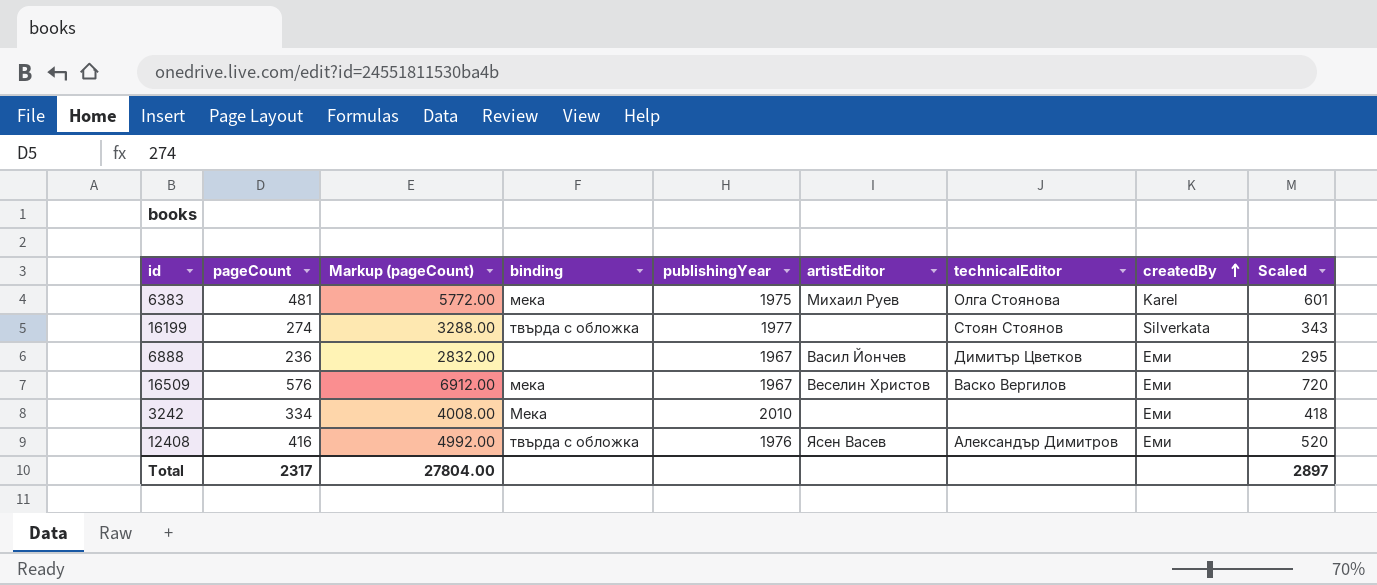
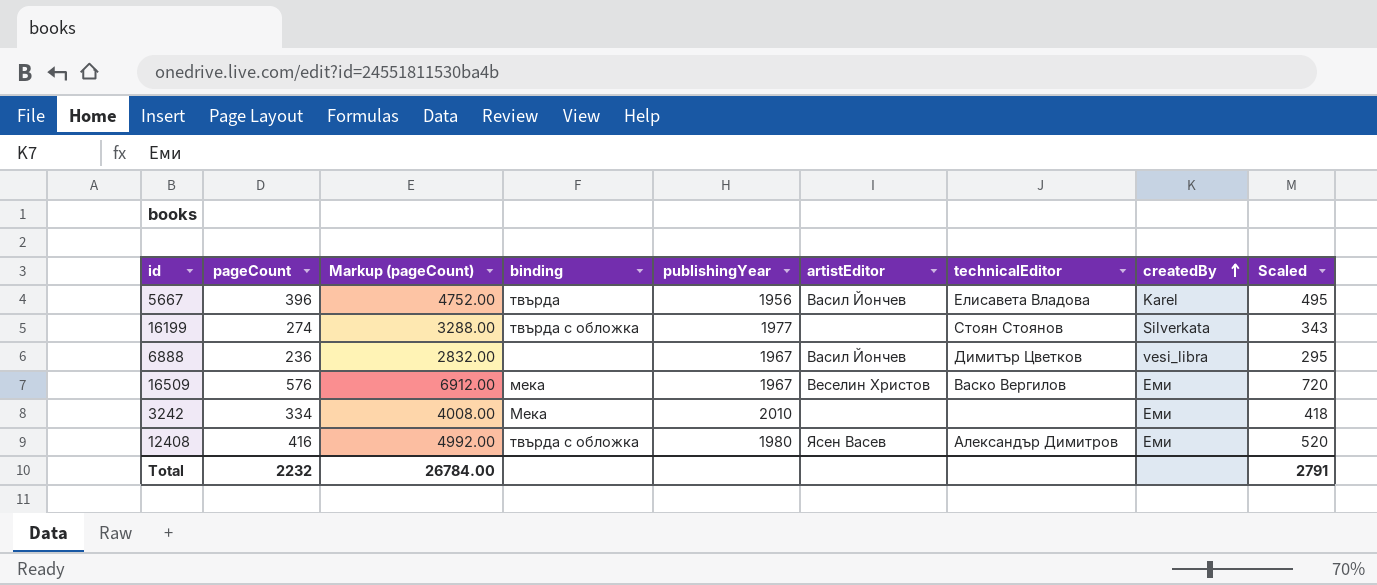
row 6383: 481 | 5772.00 | мека | 1975 | Михаил Руев | Олга Стоянова | Karel | 601 -> none
row 5667: none -> 396 | 4752.00 | твърда | 1956 | Васил Йончев | Елисавета Владова | Karel | 495
6888 | createdBy: Еми -> vesi_libra
12408 | publishingYear: 1976 -> 1980
Total | pageCount: 2317 -> 2232
Total | Markup (pageCount): 27804.00 -> 26784.00
Total | Scaled: 2897 -> 2791

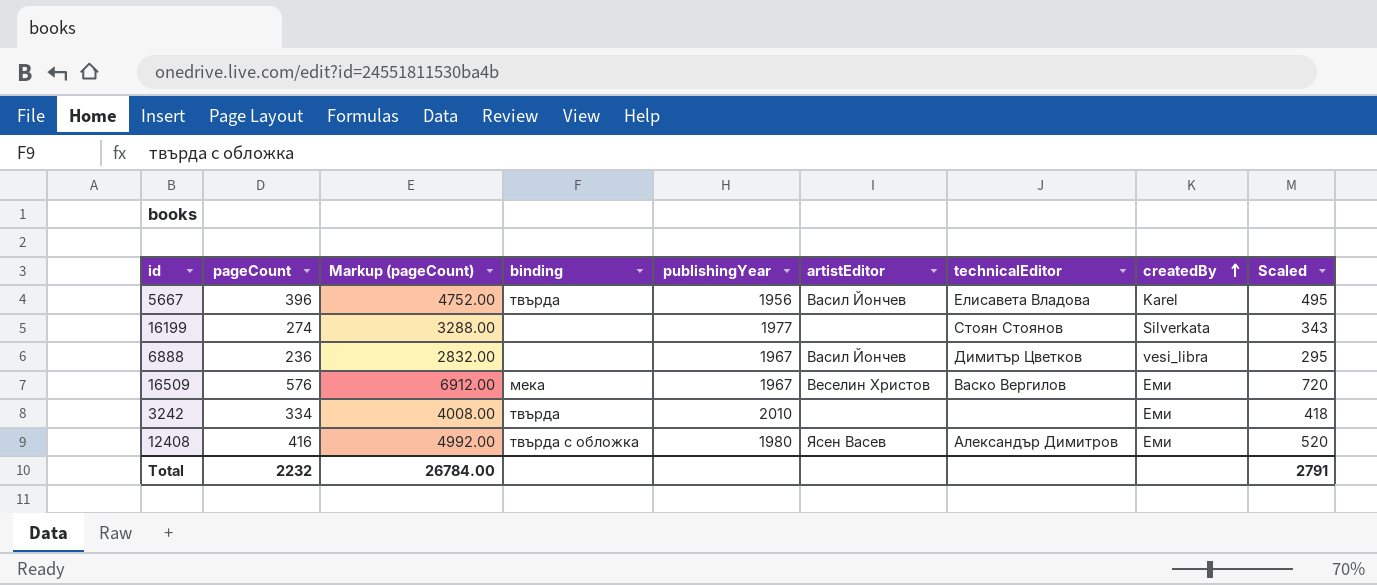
16199 | binding: твърда с обложка -> none
3242 | binding: Мека -> твърда

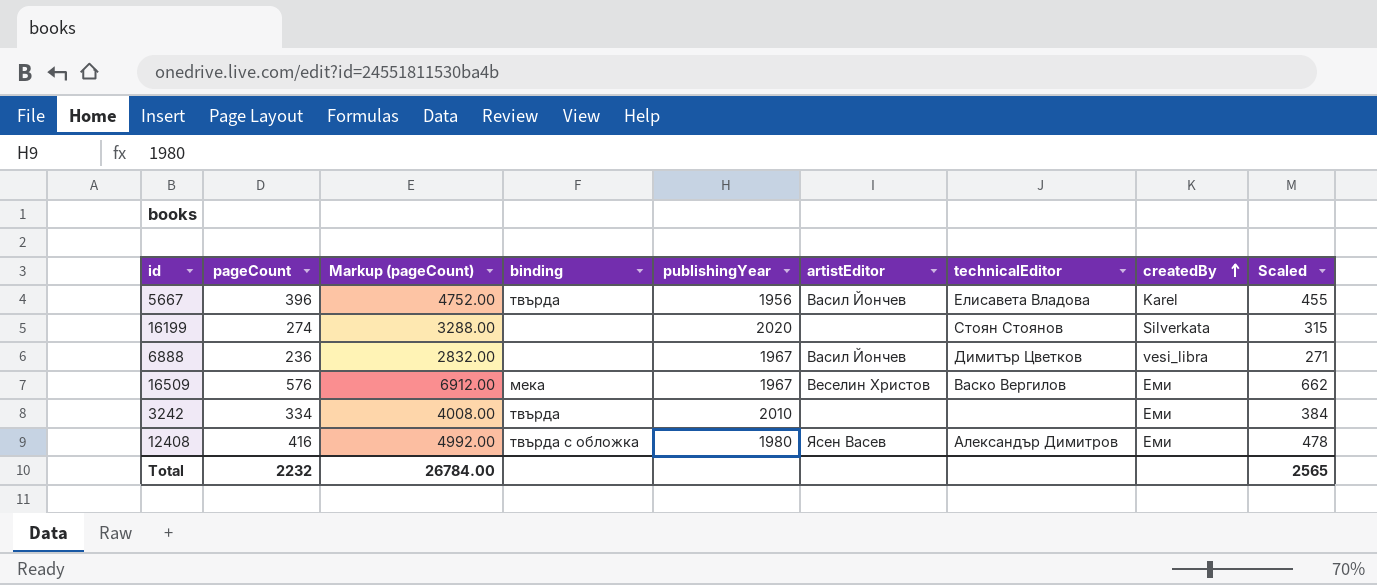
column Scaled | formula: [pageCount] * 1.25 -> [pageCount] * 1.15
16199 | publishingYear: 1977 -> 2020
Total | Scaled: 2791 -> 2565

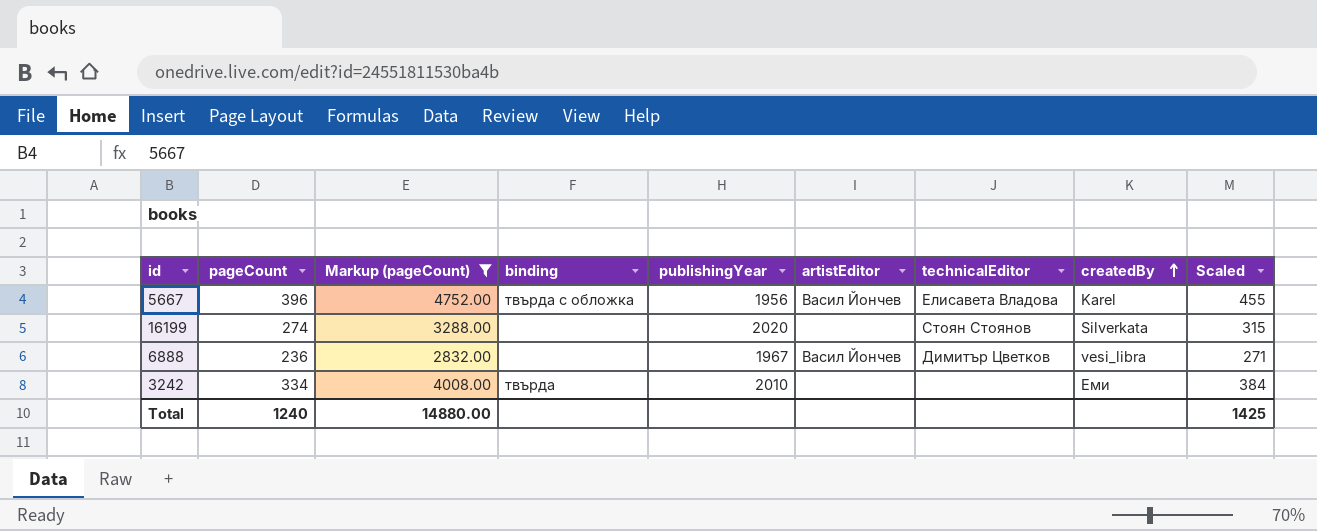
filter: none -> Markup (pageCount) <= 4752.00
5667 | binding: твърда -> твърда с обложка
Total | pageCount: 2232 -> 1240
Total | Markup (pageCount): 26784.00 -> 14880.00
Total | Scaled: 2565 -> 1425

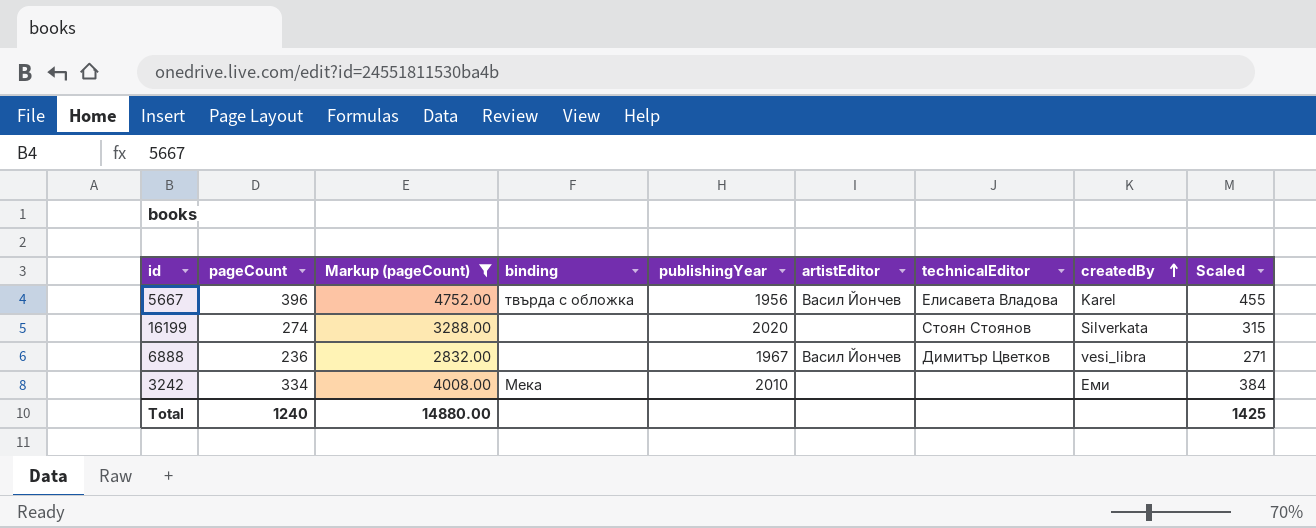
3242 | binding: твърда -> Мека

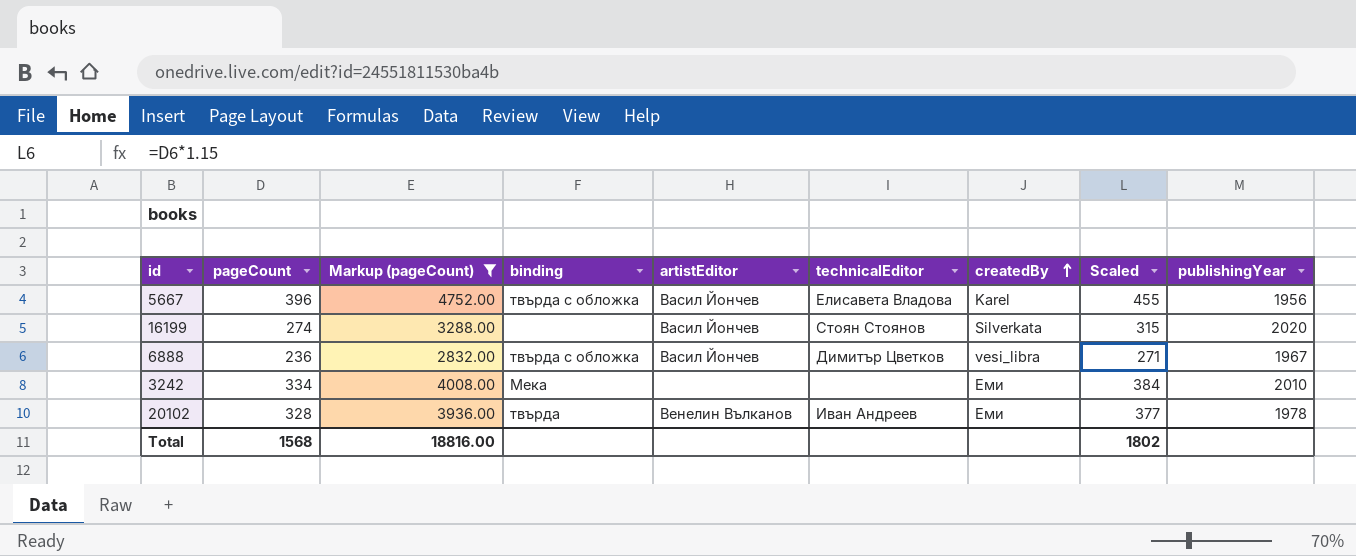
column publishingYear | position: 5 -> 9
16199 | artistEditor: none -> Васил Йончев
6888 | binding: none -> твърда с обложка
row 20102: none -> 328 | 3936.00 | твърда | Венелин Вълканов | Иван Андреев | Еми | 377 | 1978
Total | pageCount: 1240 -> 1568
Total | Markup (pageCount): 14880.00 -> 18816.00
Total | Scaled: 1425 -> 1802

